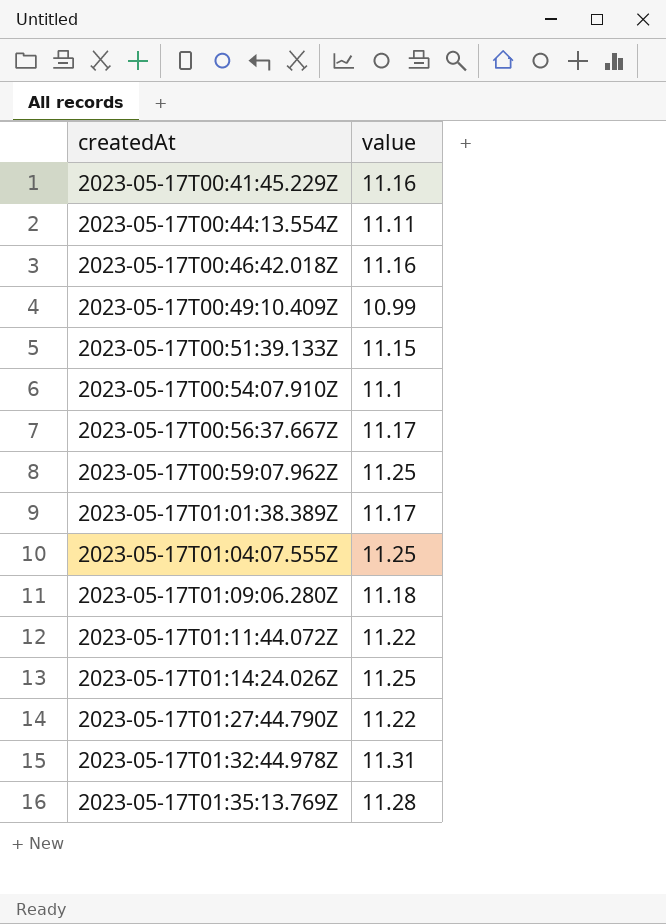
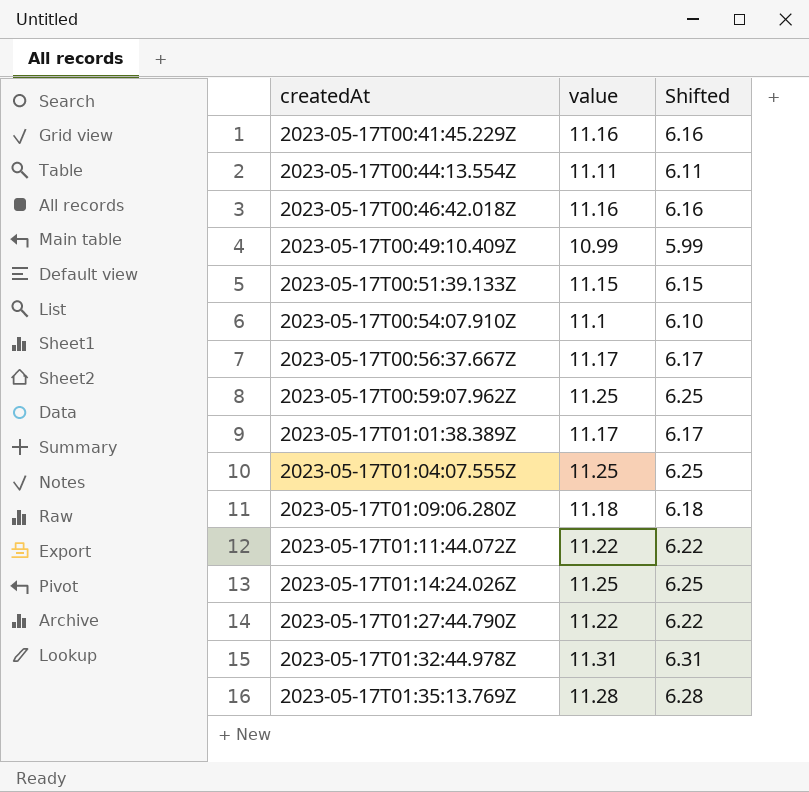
column Shifted | formula: none -> [value] - 5

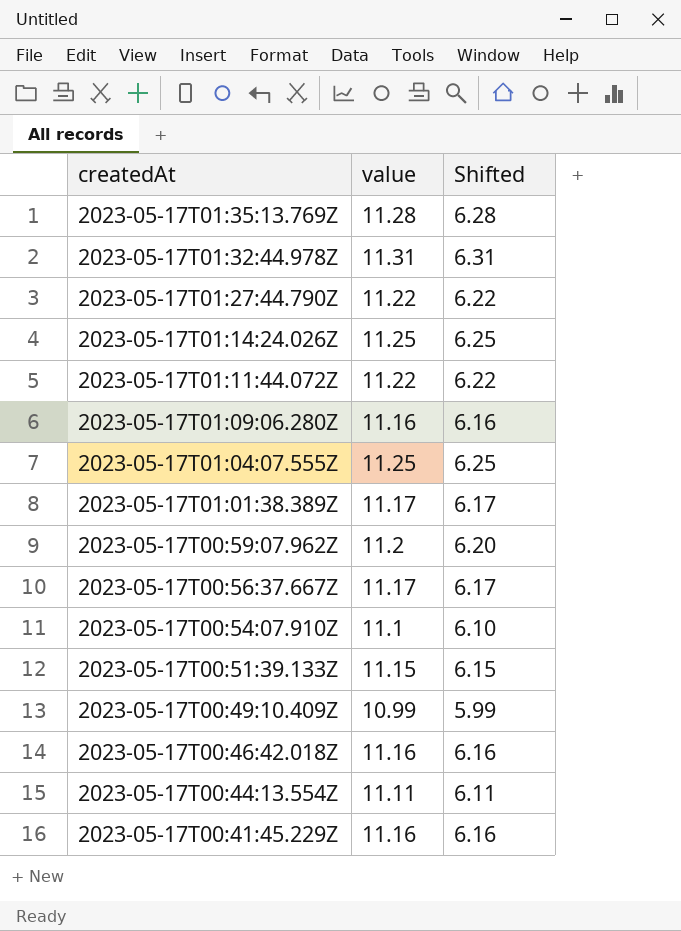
row order: createdAt ascending -> createdAt descending
2023-05-17T01:09:06.280Z | value: 11.18 -> 11.16
2023-05-17T01:09:06.280Z | Shifted: 6.18 -> 6.16
2023-05-17T00:59:07.962Z | value: 11.25 -> 11.2
2023-05-17T00:59:07.962Z | Shifted: 6.25 -> 6.20

